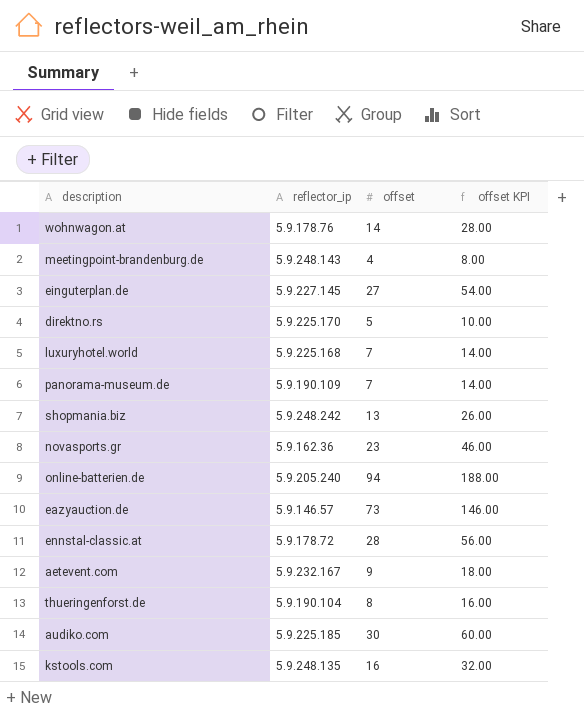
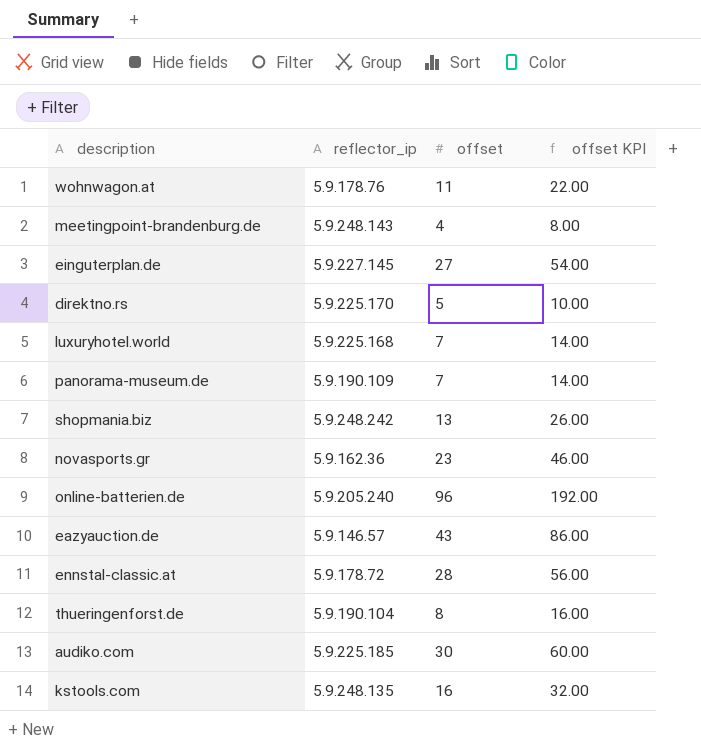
row aetevent.com: 5.9.232.167 | 9 | 18.00 -> none
wohnwagon.at | offset: 14 -> 11
wohnwagon.at | offset KPI: 28.00 -> 22.00
online-batterien.de | offset: 94 -> 96
online-batterien.de | offset KPI: 188.00 -> 192.00
eazyauction.de | offset: 73 -> 43
eazyauction.de | offset KPI: 146.00 -> 86.00

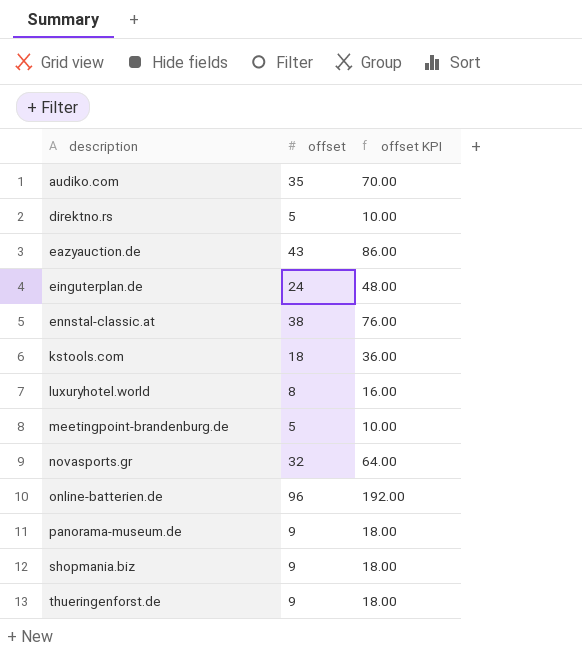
row order: none -> description ascending
column reflector_ip | position: 2 -> none
row wohnwagon.at: 5.9.178.76 | 11 | 22.00 -> none
audiko.com | offset: 30 -> 35
audiko.com | offset KPI: 60.00 -> 70.00
einguterplan.de | offset: 27 -> 24
einguterplan.de | offset KPI: 54.00 -> 48.00
ennstal-classic.at | offset: 28 -> 38
ennstal-classic.at | offset KPI: 56.00 -> 76.00
kstools.com | offset: 16 -> 18
kstools.com | offset KPI: 32.00 -> 36.00
luxuryhotel.world | offset: 7 -> 8
luxuryhotel.world | offset KPI: 14.00 -> 16.00
meetingpoint-brandenburg.de | offset: 4 -> 5
meetingpoint-brandenburg.de | offset KPI: 8.00 -> 10.00
novasports.gr | offset: 23 -> 32
novasports.gr | offset KPI: 46.00 -> 64.00
panorama-museum.de | offset: 7 -> 9
panorama-museum.de | offset KPI: 14.00 -> 18.00
shopmania.biz | offset: 13 -> 9
shopmania.biz | offset KPI: 26.00 -> 18.00
thueringenforst.de | offset: 8 -> 9
thueringenforst.de | offset KPI: 16.00 -> 18.00

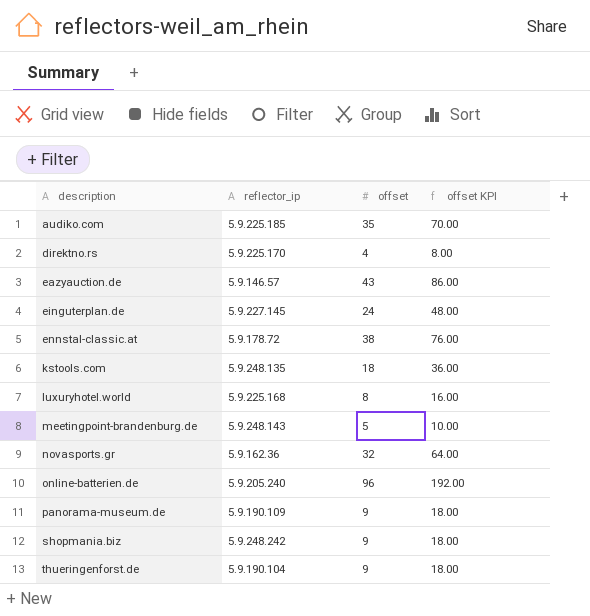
column reflector_ip | position: none -> 2
direktno.rs | offset: 5 -> 4
direktno.rs | offset KPI: 10.00 -> 8.00

